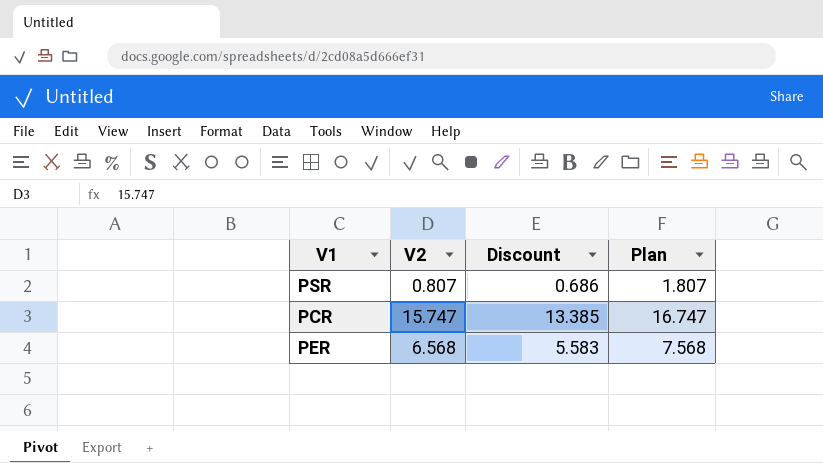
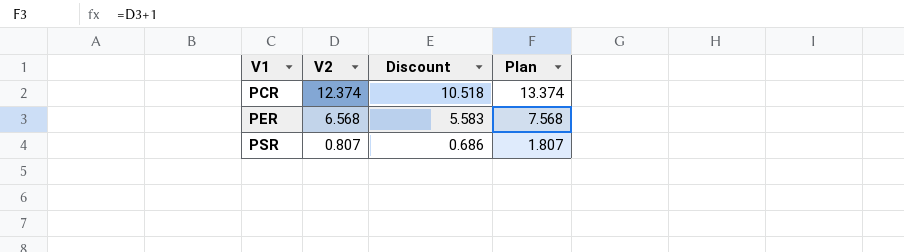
row order: none -> V1 ascending
PCR | V2: 15.747 -> 12.374
PCR | Discount: 13.385 -> 10.518
PCR | Plan: 16.747 -> 13.374

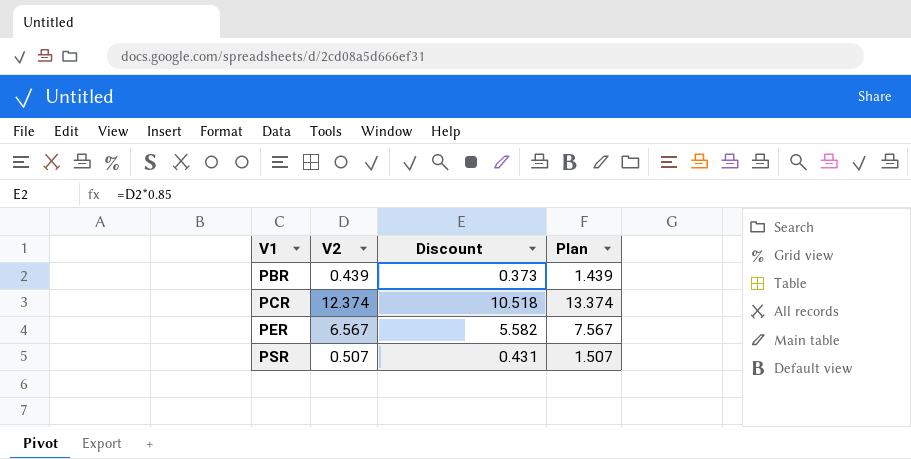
row PBR: none -> 0.439 | 0.373 | 1.439
PER | V2: 6.568 -> 6.567
PER | Discount: 5.583 -> 5.582
PER | Plan: 7.568 -> 7.567
PSR | V2: 0.807 -> 0.507
PSR | Discount: 0.686 -> 0.431
PSR | Plan: 1.807 -> 1.507

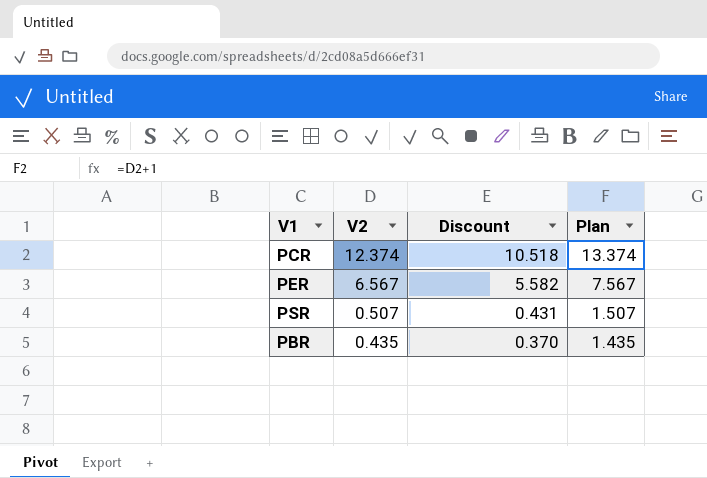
row order: V1 ascending -> V2 descending
PBR | V2: 0.439 -> 0.435
PBR | Discount: 0.373 -> 0.370
PBR | Plan: 1.439 -> 1.435

